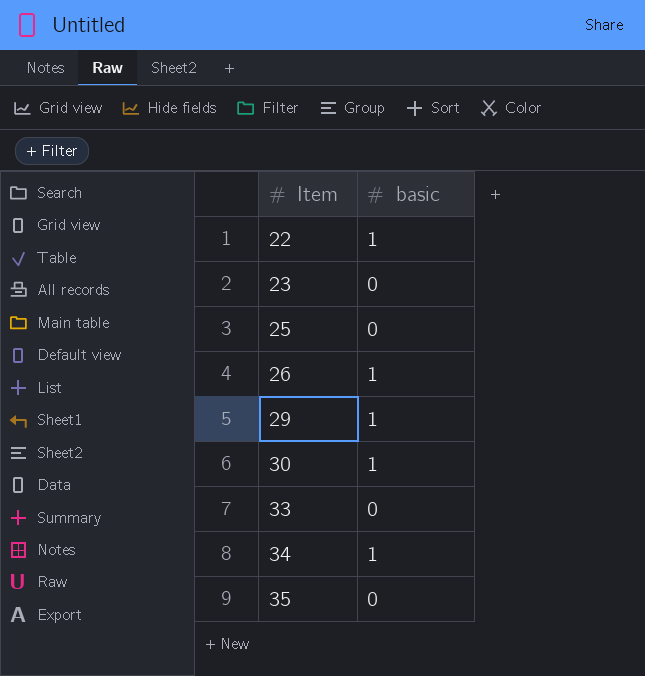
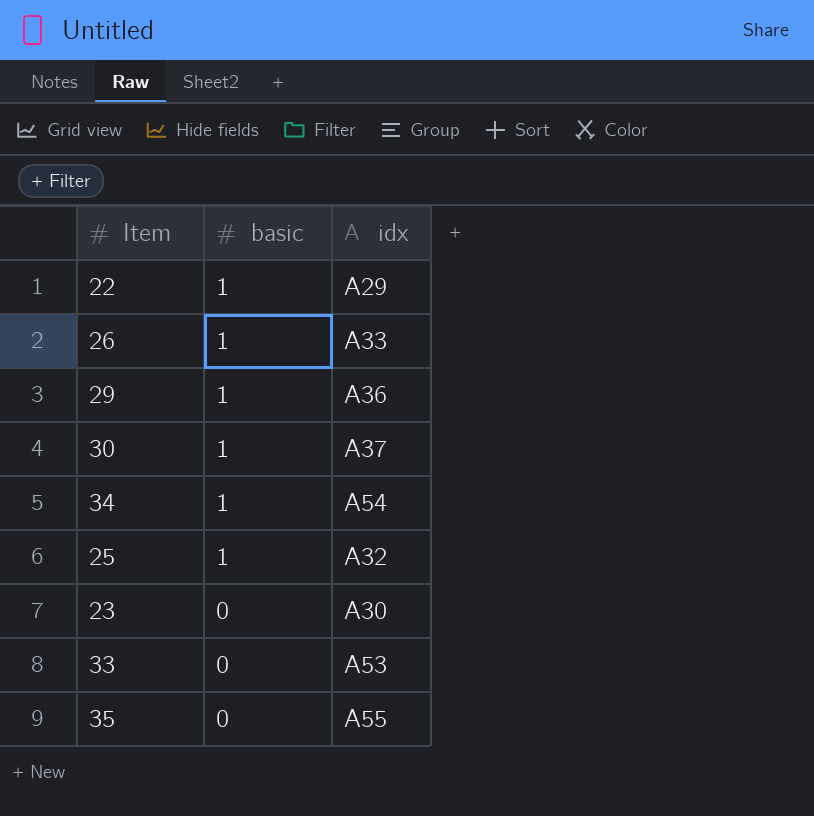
row order: Item ascending -> basic descending
column idx | position: none -> 3
25 | basic: 0 -> 1

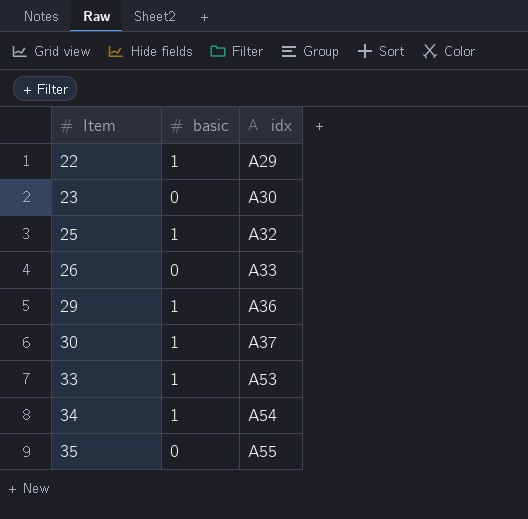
row order: basic descending -> Item ascending
26 | basic: 1 -> 0
33 | basic: 0 -> 1

